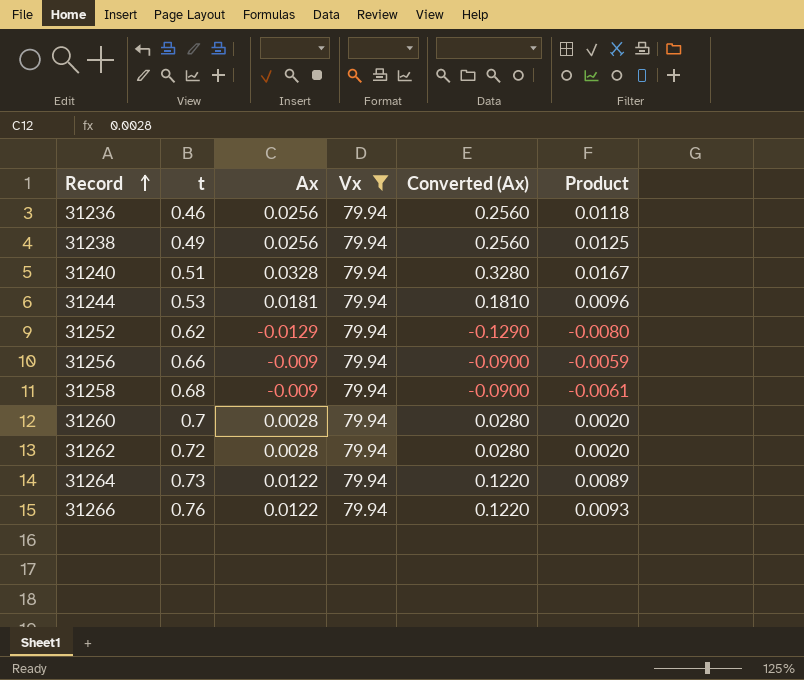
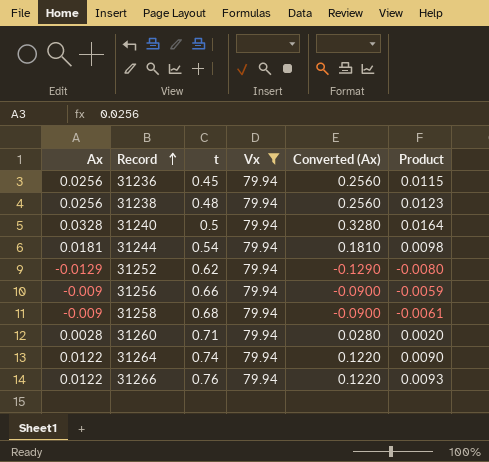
column Ax | position: 3 -> 1
row 31262: 0.72 | 0.0028 | 79.94 | 0.0280 | 0.0020 -> none
31236 | t: 0.46 -> 0.45
31236 | Product: 0.0118 -> 0.0115
31238 | t: 0.49 -> 0.48
31238 | Product: 0.0125 -> 0.0123
31240 | t: 0.51 -> 0.5
31240 | Product: 0.0167 -> 0.0164
31244 | t: 0.53 -> 0.54
31244 | Product: 0.0096 -> 0.0098
31260 | t: 0.7 -> 0.71
31264 | t: 0.73 -> 0.74
31264 | Product: 0.0089 -> 0.0090

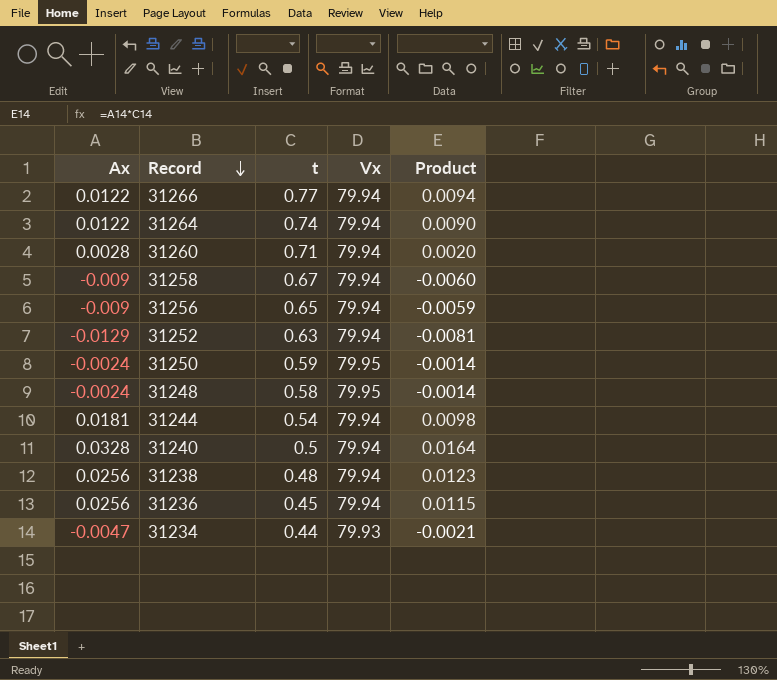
filter: Vx = 79.94 -> none
row order: Record ascending -> Record descending
column Converted (Ax) | formula: [Ax] * 10 -> none
31266 | t: 0.76 -> 0.77
31266 | Product: 0.0093 -> 0.0094
31258 | t: 0.68 -> 0.67
31258 | Product: -0.0061 -> -0.0060
31256 | t: 0.66 -> 0.65
31252 | t: 0.62 -> 0.63
31252 | Product: -0.0080 -> -0.0081

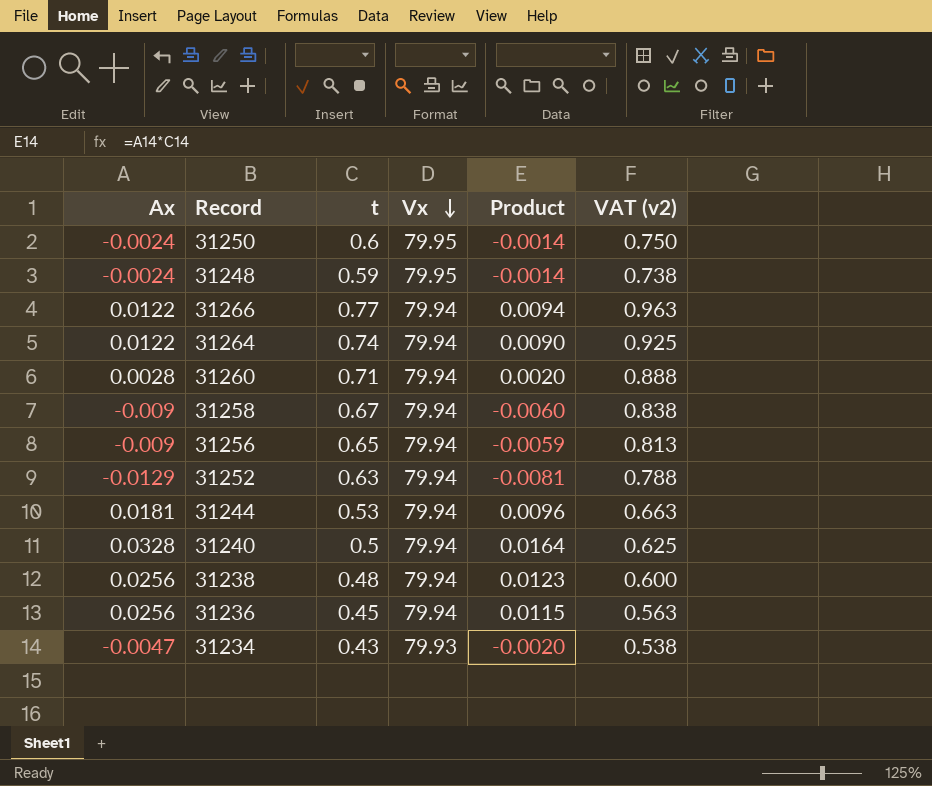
row order: Record descending -> Vx descending
column VAT (v2) | formula: none -> [t] * 1.25
31250 | t: 0.59 -> 0.6
31248 | t: 0.58 -> 0.59
31244 | t: 0.54 -> 0.53
31244 | Product: 0.0098 -> 0.0096
31234 | t: 0.44 -> 0.43
31234 | Product: -0.0021 -> -0.0020

